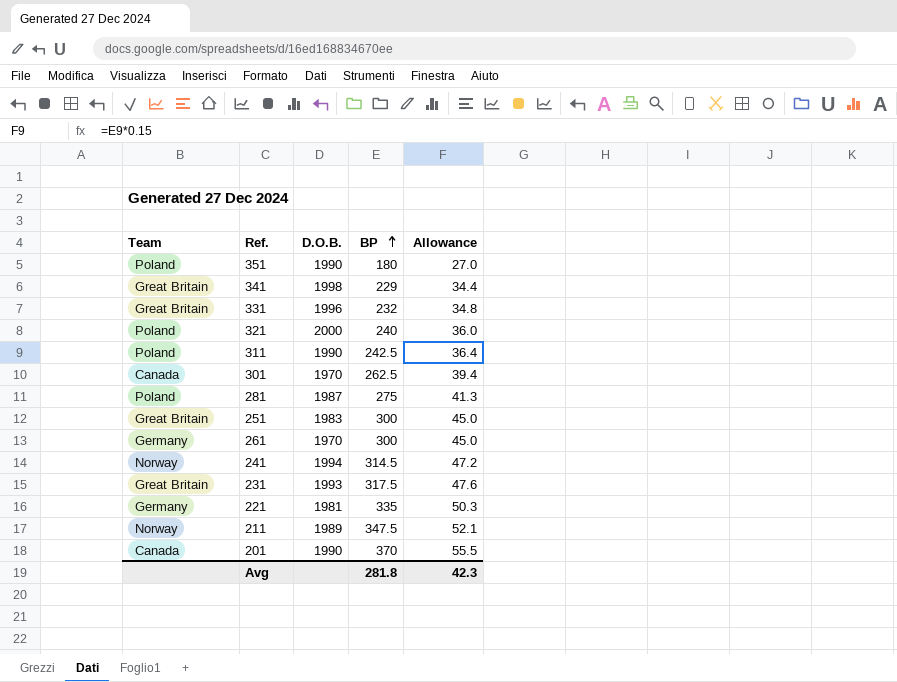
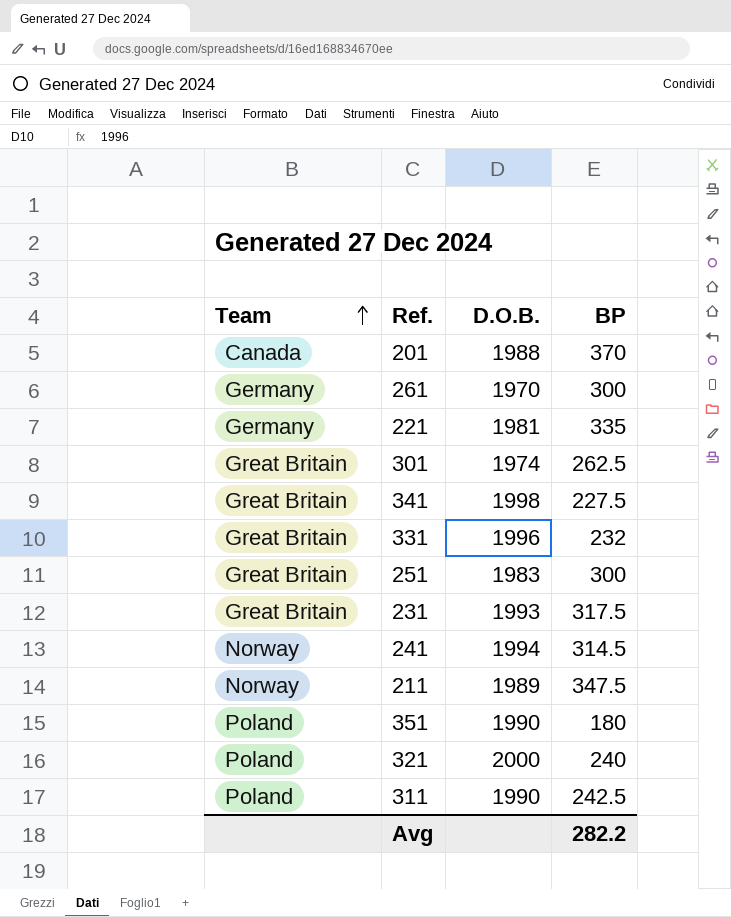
row order: BP ascending -> Team ascending
column Allowance | formula: [BP] * 0.15 -> none
row 281: Poland | 1987 | 275 | 41.3 -> none
201 | D.O.B.: 1990 -> 1988
301 | Team: Canada -> Great Britain
301 | D.O.B.: 1970 -> 1974
341 | BP: 229 -> 227.5
Avg | BP: 281.8 -> 282.2

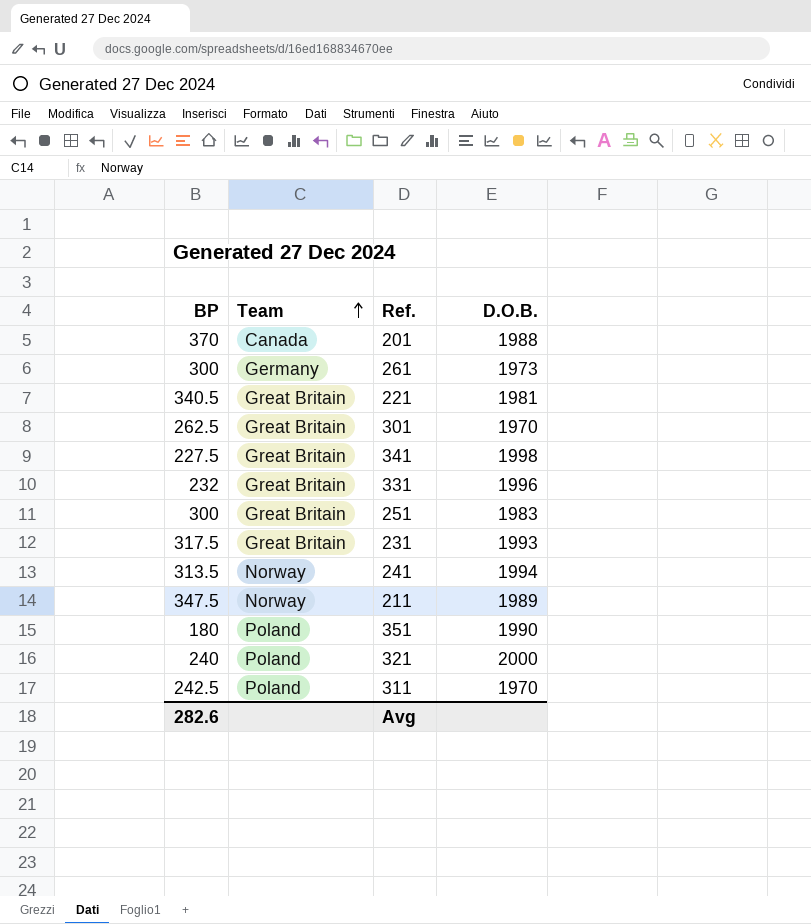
column BP | position: 4 -> 1
261 | D.O.B.: 1970 -> 1973
221 | BP: 335 -> 340.5
221 | Team: Germany -> Great Britain
301 | D.O.B.: 1974 -> 1970
241 | BP: 314.5 -> 313.5
311 | D.O.B.: 1990 -> 1970
Avg | BP: 282.2 -> 282.6

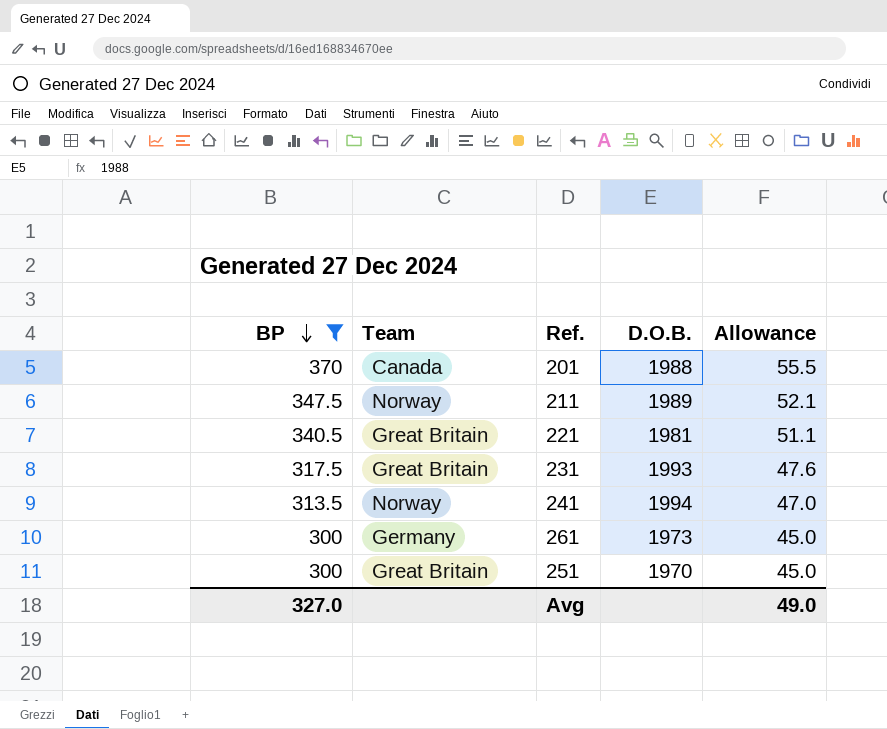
filter: none -> BP >= 300
row order: Team ascending -> BP descending
column Allowance | formula: none -> [BP] * 0.15
251 | D.O.B.: 1983 -> 1970
Avg | BP: 282.6 -> 327.0

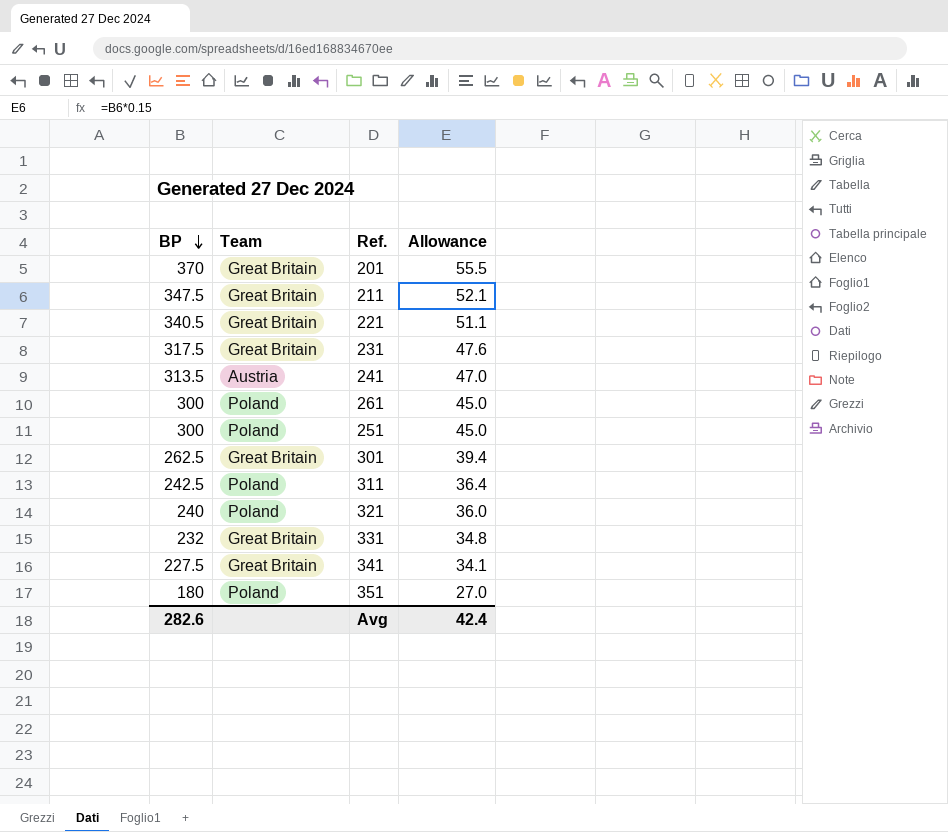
filter: BP >= 300 -> none
column D.O.B. | position: 4 -> none
201 | Team: Canada -> Great Britain
211 | Team: Norway -> Great Britain
241 | Team: Norway -> Austria
261 | Team: Germany -> Poland
251 | Team: Great Britain -> Poland
Avg | BP: 327.0 -> 282.6
Avg | Allowance: 49.0 -> 42.4

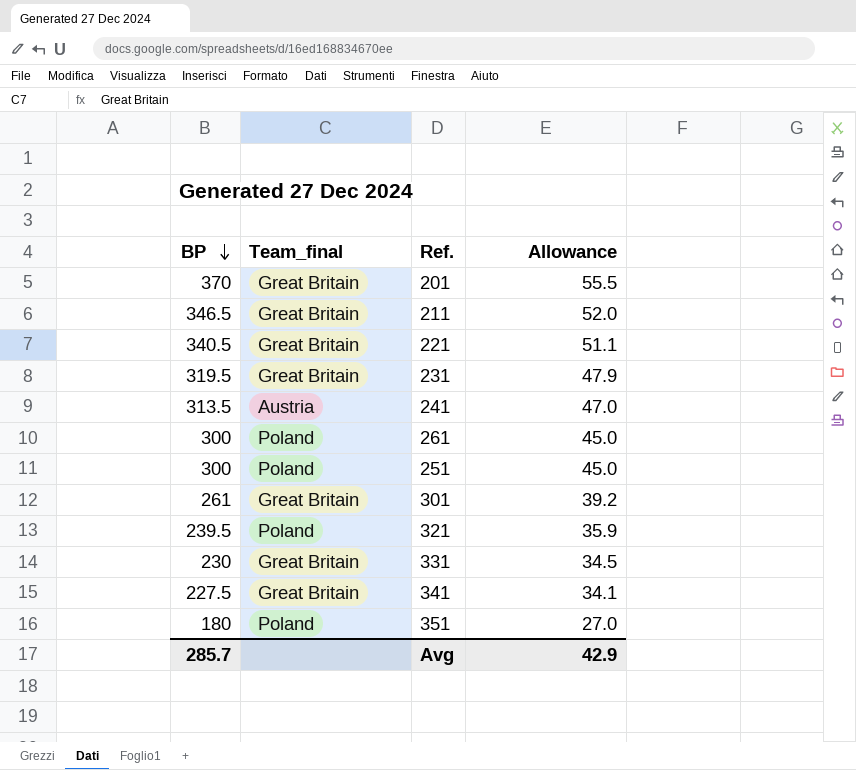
column name: Team -> Team_final
row 311: 242.5 | Poland | 36.4 -> none
211 | BP: 347.5 -> 346.5
211 | Allowance: 52.1 -> 52.0
231 | BP: 317.5 -> 319.5
231 | Allowance: 47.6 -> 47.9
301 | BP: 262.5 -> 261
301 | Allowance: 39.4 -> 39.2
321 | BP: 240 -> 239.5
321 | Allowance: 36.0 -> 35.9
331 | BP: 232 -> 230
331 | Allowance: 34.8 -> 34.5
Avg | BP: 282.6 -> 285.7
Avg | Allowance: 42.4 -> 42.9

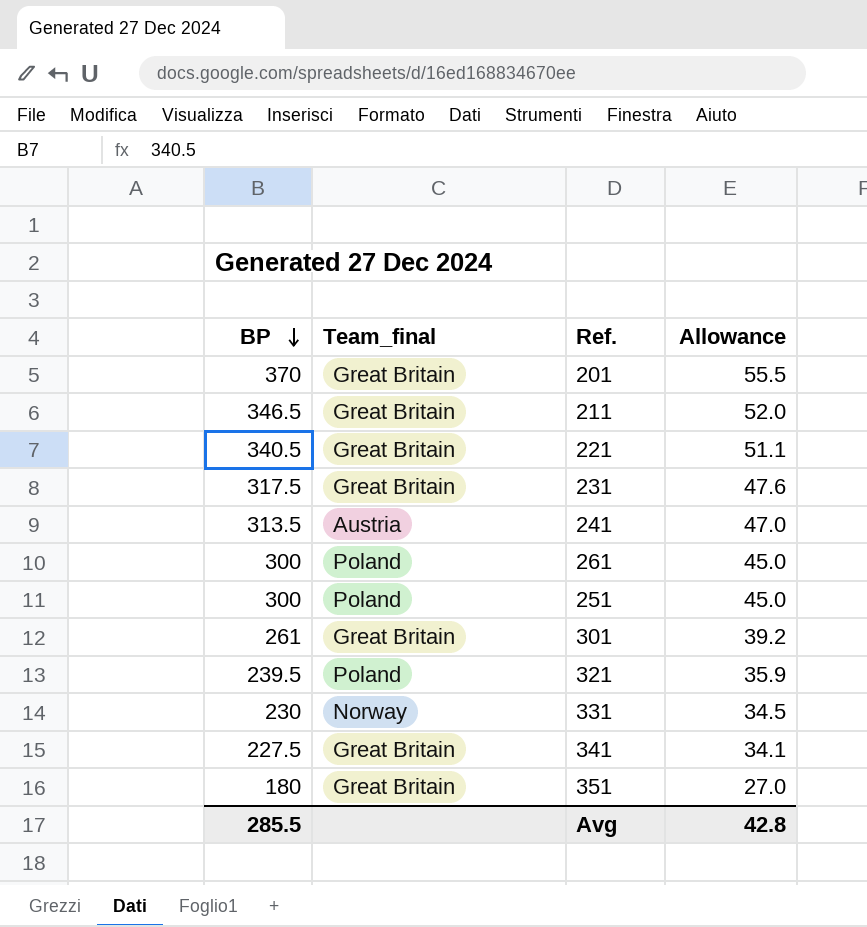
231 | BP: 319.5 -> 317.5
231 | Allowance: 47.9 -> 47.6
331 | Team_final: Great Britain -> Norway
351 | Team_final: Poland -> Great Britain
Avg | BP: 285.7 -> 285.5
Avg | Allowance: 42.9 -> 42.8

